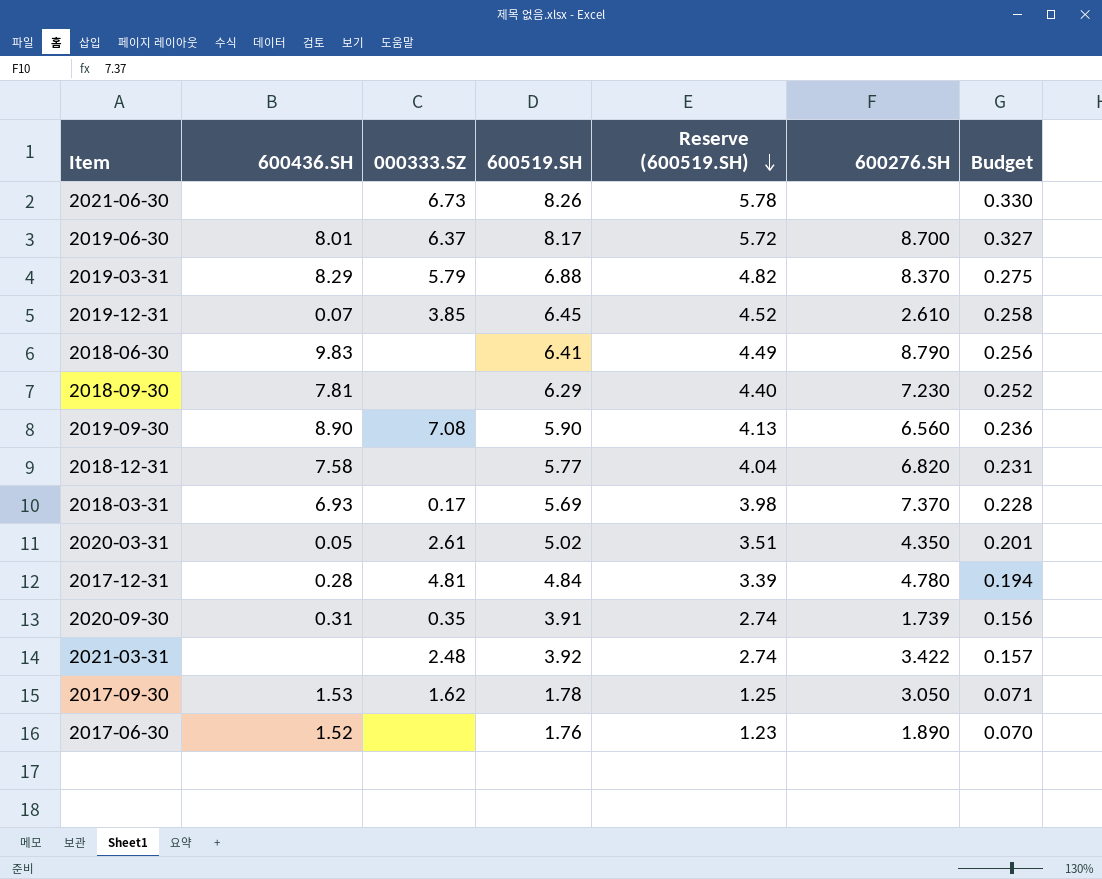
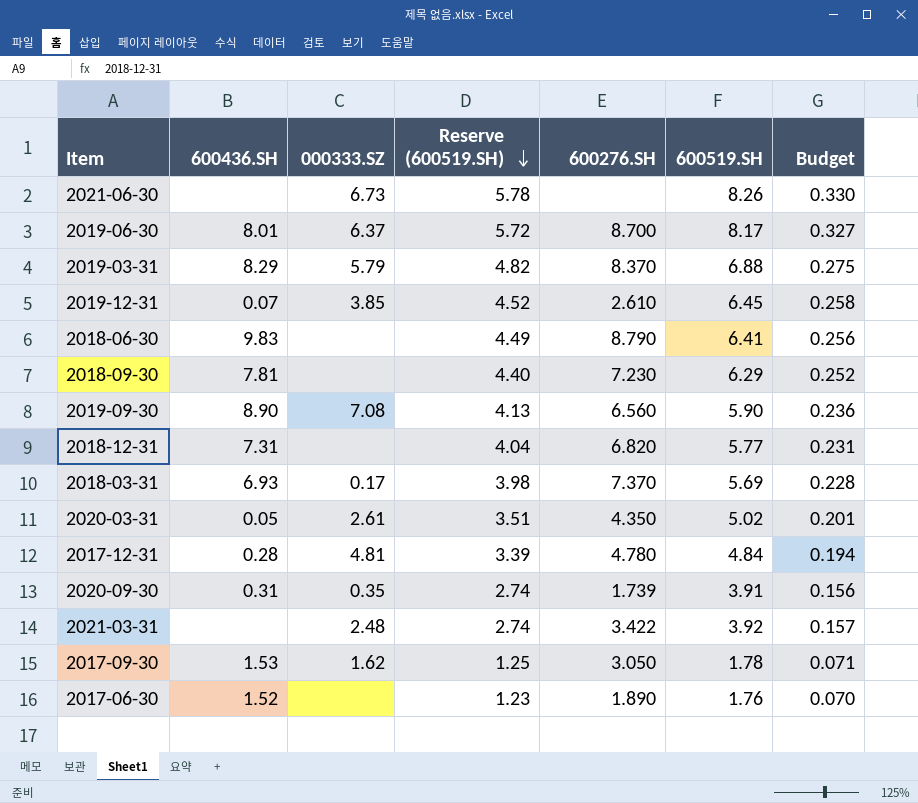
column 600519.SH | position: 4 -> 6
2018-12-31 | 600436.SH: 7.58 -> 7.31

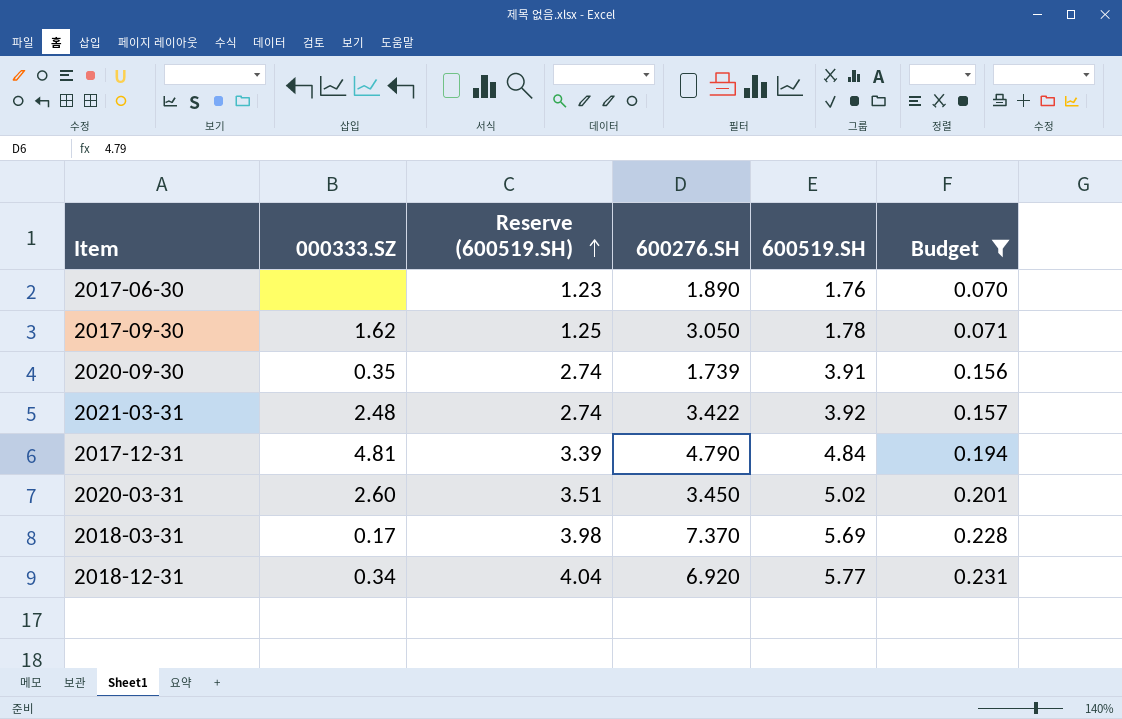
filter: none -> Budget <= 0.231
row order: Reserve (600519.SH) descending -> Reserve (600519.SH) ascending
column 600436.SH | position: 2 -> none
2017-12-31 | 600276.SH: 4.780 -> 4.790
2020-03-31 | 000333.SZ: 2.61 -> 2.60
2020-03-31 | 600276.SH: 4.350 -> 3.450
2018-12-31 | 000333.SZ: none -> 0.34
2018-12-31 | 600276.SH: 6.820 -> 6.920

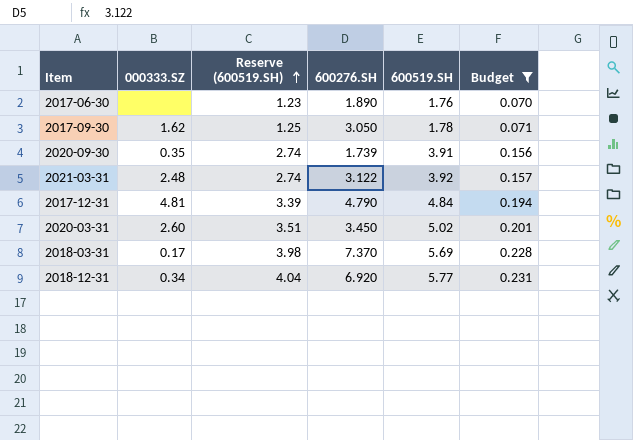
2021-03-31 | 600276.SH: 3.422 -> 3.122

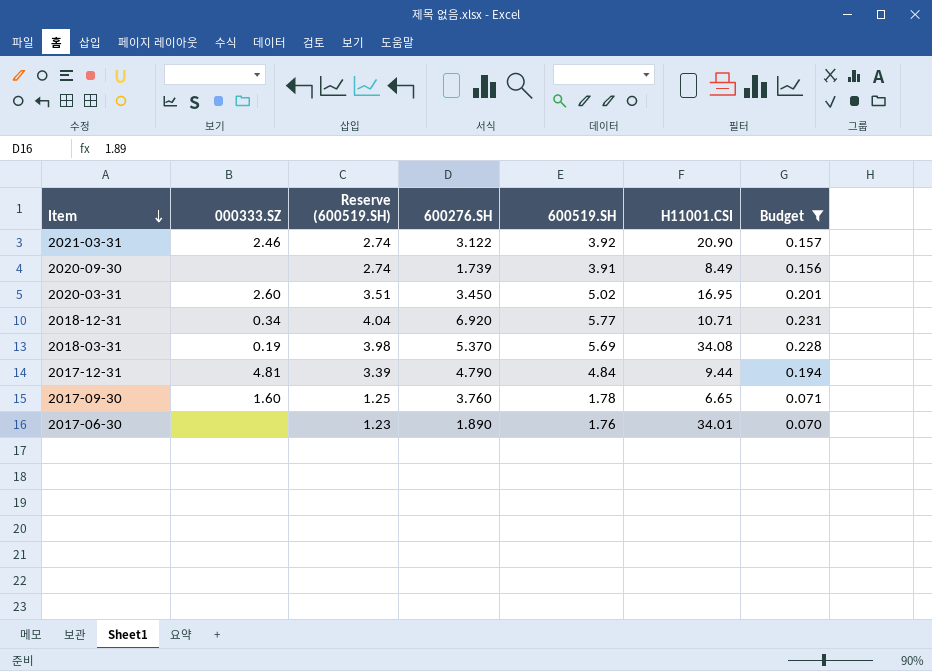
row order: Reserve (600519.SH) ascending -> Item descending
column H11001.CSI | position: none -> 6
2021-03-31 | 000333.SZ: 2.48 -> 2.46
2020-09-30 | 000333.SZ: 0.35 -> none
2018-03-31 | 000333.SZ: 0.17 -> 0.19
2018-03-31 | 600276.SH: 7.370 -> 5.370
2017-09-30 | 000333.SZ: 1.62 -> 1.60
2017-09-30 | 600276.SH: 3.050 -> 3.760

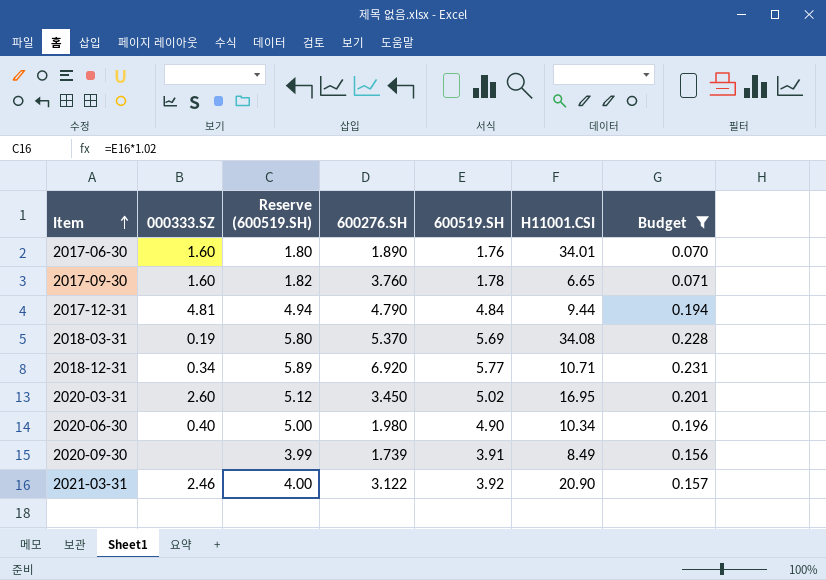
row order: Item descending -> Item ascending
column Reserve (600519.SH) | formula: [600519.SH] * 0.7 -> [600519.SH] * 1.02
2017-06-30 | 000333.SZ: none -> 1.60
row 2020-06-30: none -> 0.40 | 5.00 | 1.980 | 4.90 | 10.34 | 0.196

